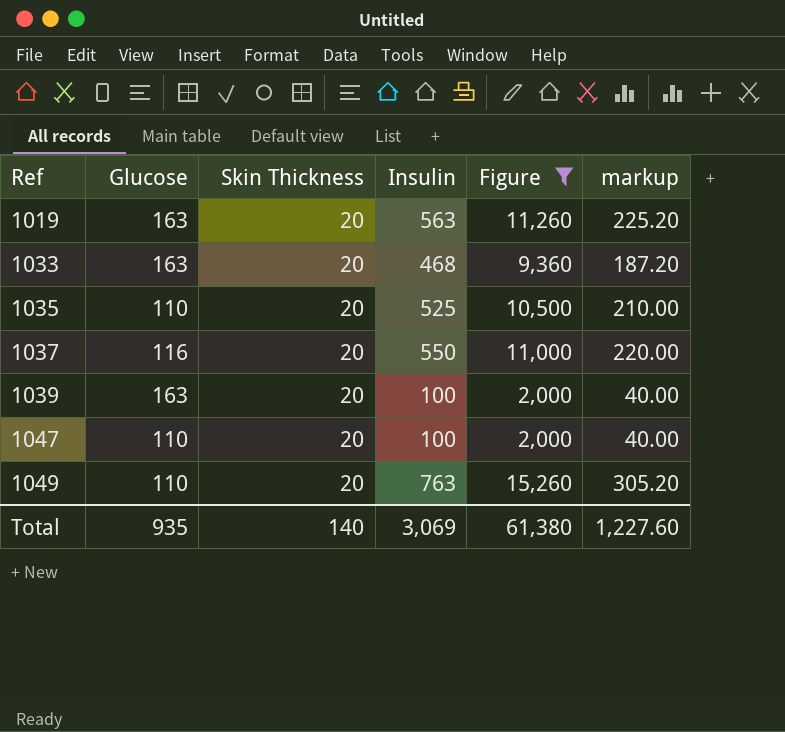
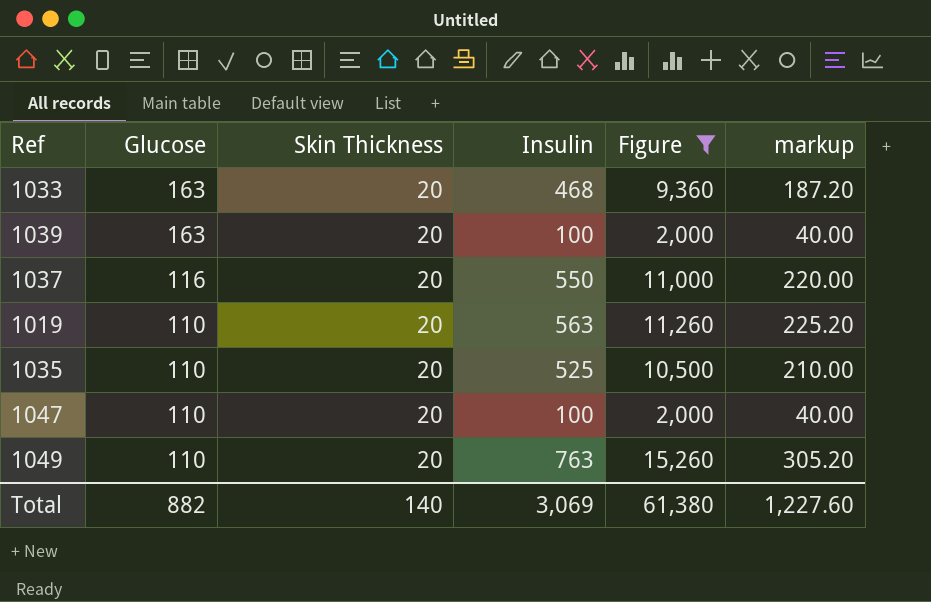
row order: Ref ascending -> Glucose descending
1019 | Glucose: 163 -> 110
Total | Glucose: 935 -> 882

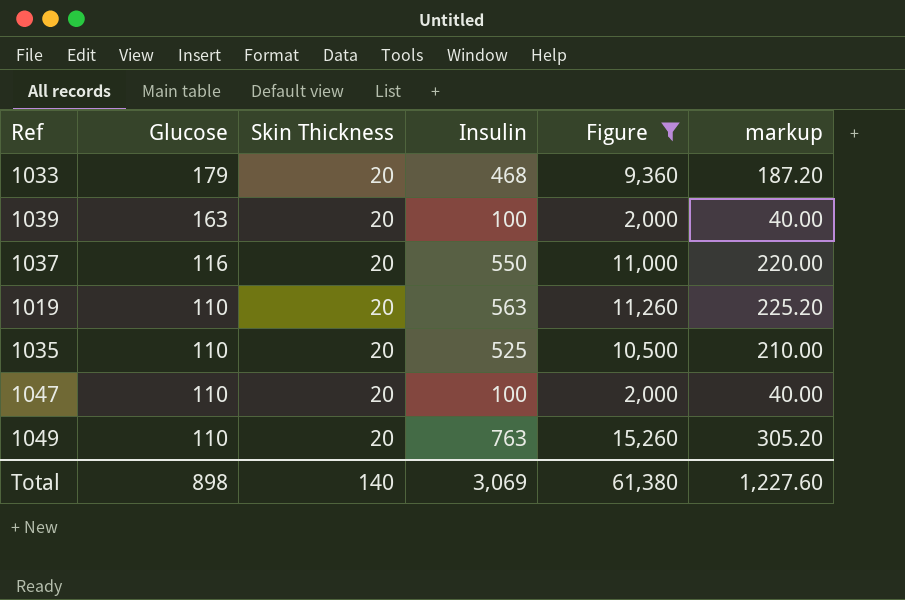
1033 | Glucose: 163 -> 179
Total | Glucose: 882 -> 898

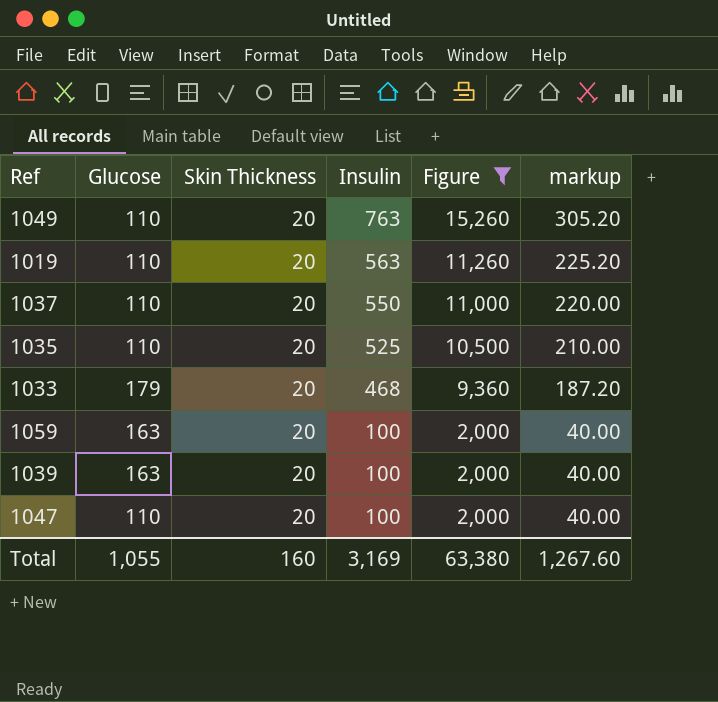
row order: Glucose descending -> Insulin descending
1037 | Glucose: 116 -> 110
row 1059: none -> 163 | 20 | 100 | 2,000 | 40.00
Total | Glucose: 898 -> 1,055
Total | Skin Thickness: 140 -> 160
Total | Insulin: 3,069 -> 3,169
Total | Figure: 61,380 -> 63,380
Total | markup: 1,227.60 -> 1,267.60

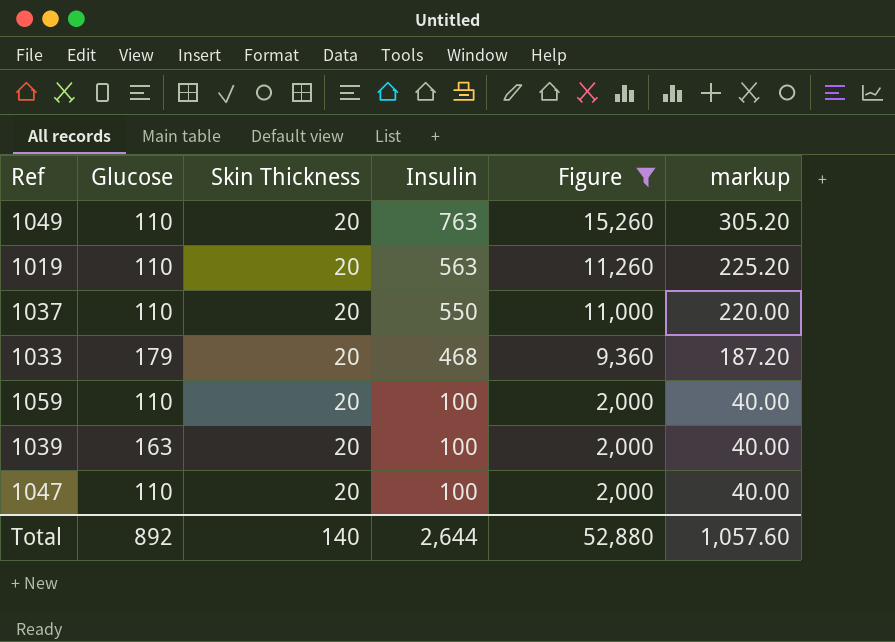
row 1035: 110 | 20 | 525 | 10,500 | 210.00 -> none
1059 | Glucose: 163 -> 110
Total | Glucose: 1,055 -> 892
Total | Skin Thickness: 160 -> 140
Total | Insulin: 3,169 -> 2,644
Total | Figure: 63,380 -> 52,880
Total | markup: 1,267.60 -> 1,057.60

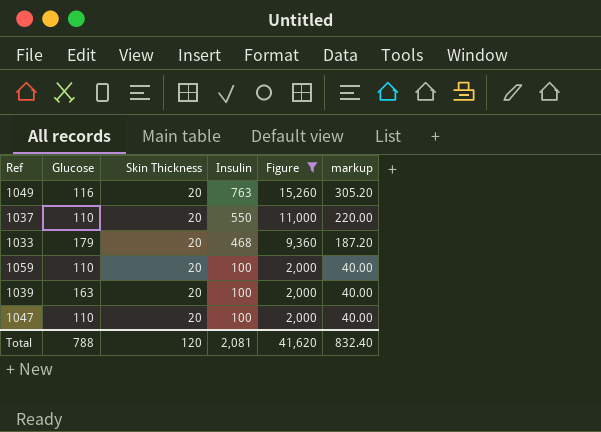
row 1019: 110 | 20 | 563 | 11,260 | 225.20 -> none
1049 | Glucose: 110 -> 116
Total | Glucose: 892 -> 788
Total | Skin Thickness: 140 -> 120
Total | Insulin: 2,644 -> 2,081
Total | Figure: 52,880 -> 41,620
Total | markup: 1,057.60 -> 832.40

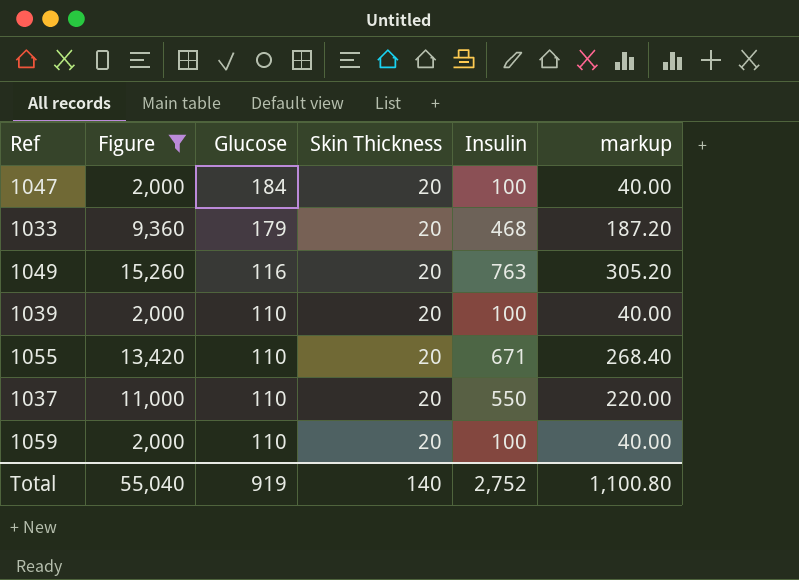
row order: Insulin descending -> Glucose descending
column Figure | position: 5 -> 2
1047 | Glucose: 110 -> 184
1039 | Glucose: 163 -> 110
row 1055: none -> 13,420 | 110 | 20 | 671 | 268.40
Total | Figure: 41,620 -> 55,040
Total | Glucose: 788 -> 919
Total | Skin Thickness: 120 -> 140
Total | Insulin: 2,081 -> 2,752
Total | markup: 832.40 -> 1,100.80

